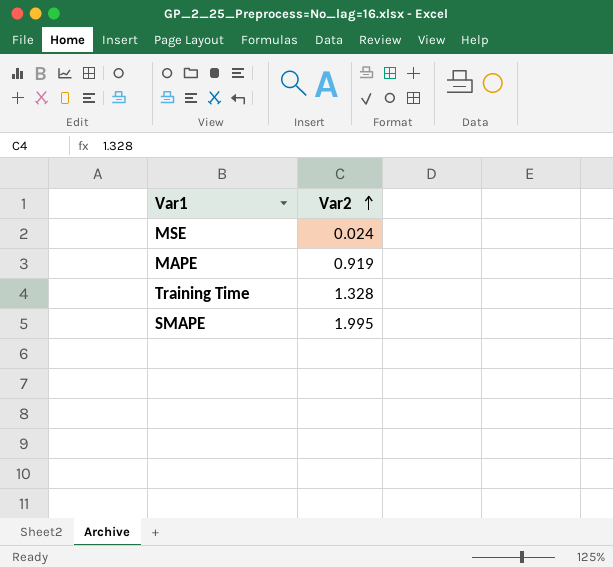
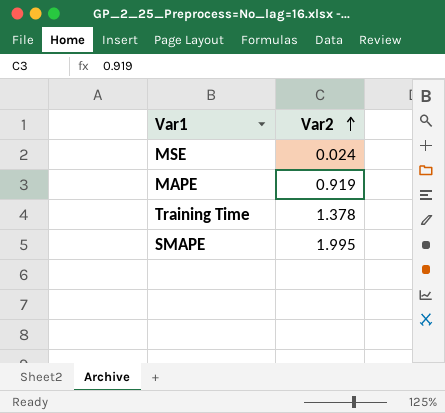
Training Time | Var2: 1.328 -> 1.378

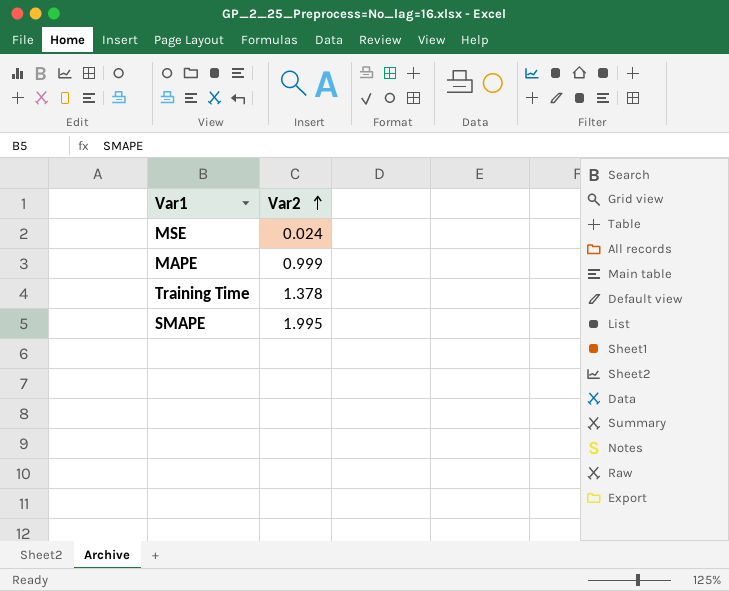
MAPE | Var2: 0.919 -> 0.999

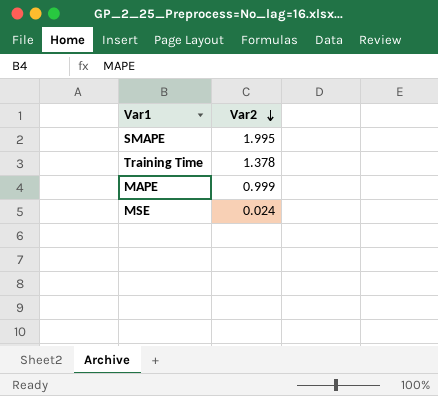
row order: Var2 ascending -> Var2 descending

